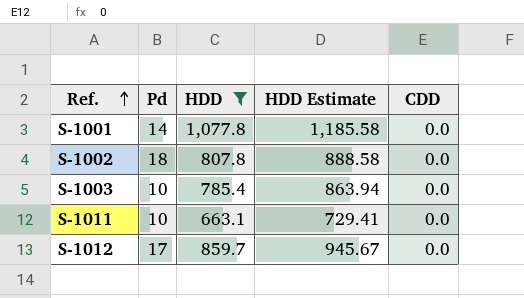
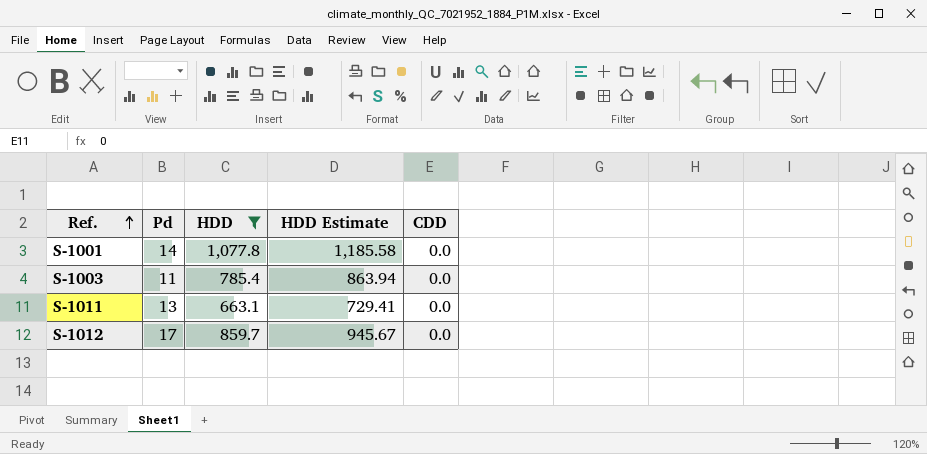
row S-1002: 18 | 807.8 | 888.58 | 0.0 -> none
S-1003 | Pd: 10 -> 11
S-1011 | Pd: 10 -> 13

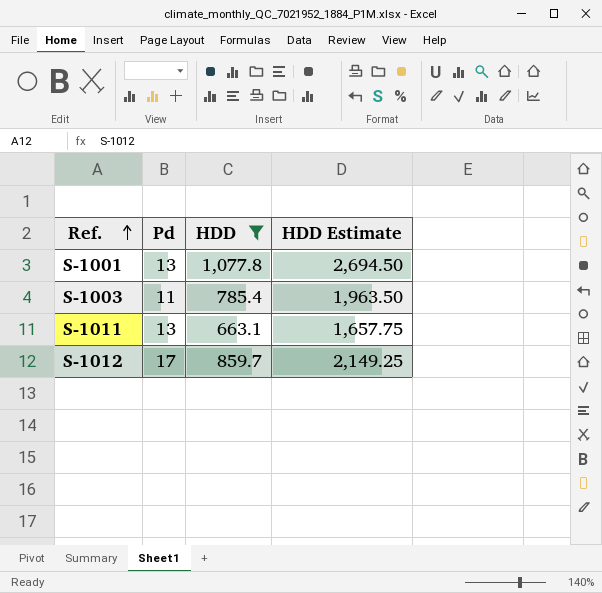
column CDD | position: 5 -> none
column HDD Estimate | formula: [HDD] * 1.1 -> [HDD] * 2.5
S-1001 | Pd: 14 -> 13

